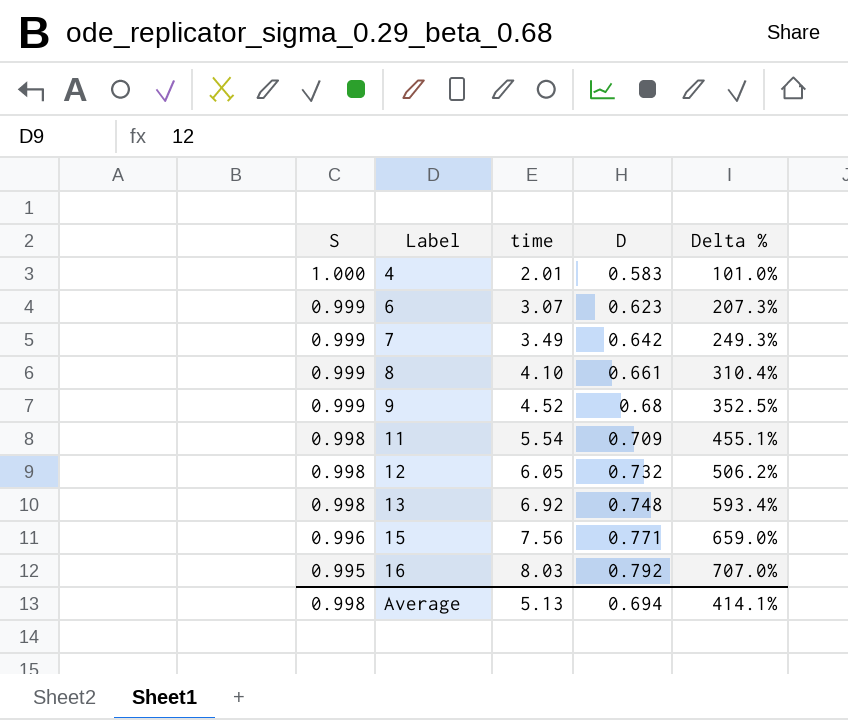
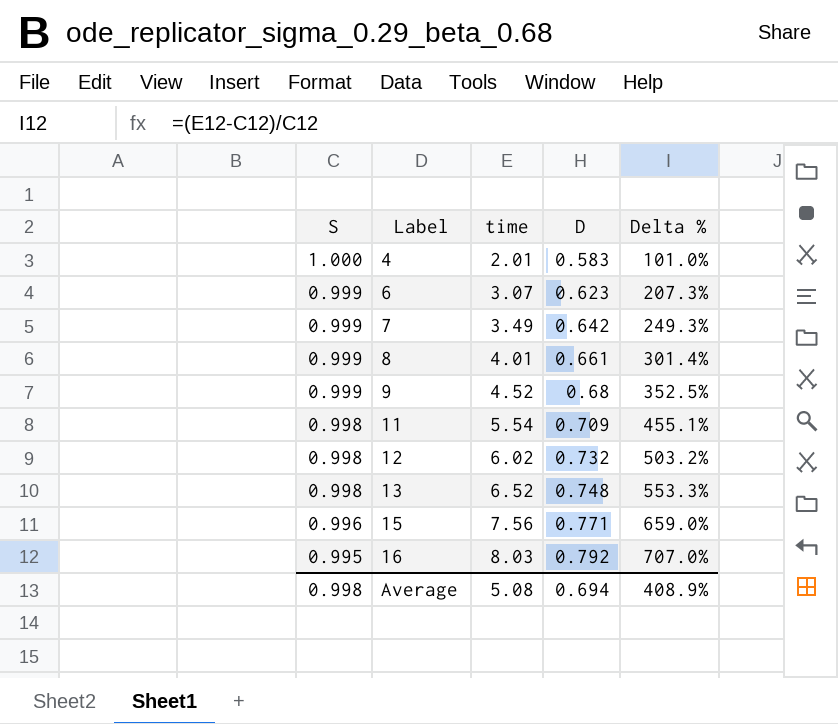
8 | time: 4.10 -> 4.01
8 | Delta %: 310.4% -> 301.4%
12 | time: 6.05 -> 6.02
12 | Delta %: 506.2% -> 503.2%
13 | time: 6.92 -> 6.52
13 | Delta %: 593.4% -> 553.3%
Average | time: 5.13 -> 5.08
Average | Delta %: 414.1% -> 408.9%

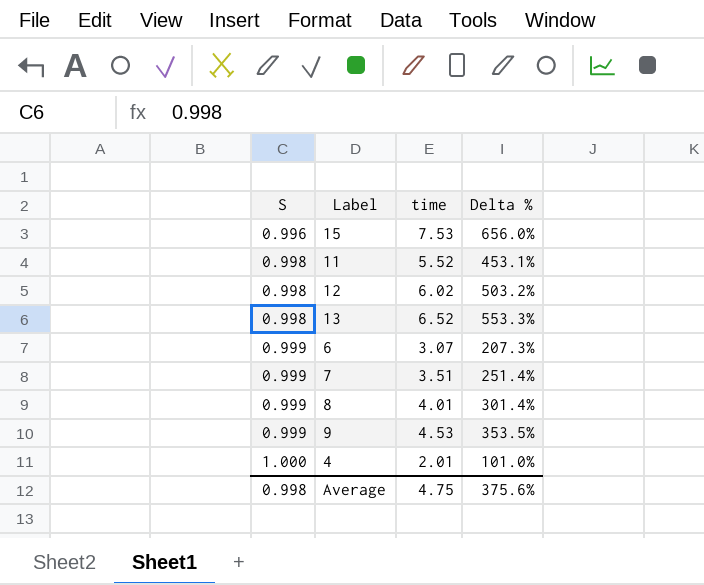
row order: S descending -> S ascending
column D | position: 4 -> none
row 16: 0.995 | 8.03 | 0.792 | 707.0% -> none
15 | time: 7.56 -> 7.53
15 | Delta %: 659.0% -> 656.0%
11 | time: 5.54 -> 5.52
11 | Delta %: 455.1% -> 453.1%
7 | time: 3.49 -> 3.51
7 | Delta %: 249.3% -> 251.4%
9 | time: 4.52 -> 4.53
9 | Delta %: 352.5% -> 353.5%
Average | time: 5.08 -> 4.75
Average | Delta %: 408.9% -> 375.6%

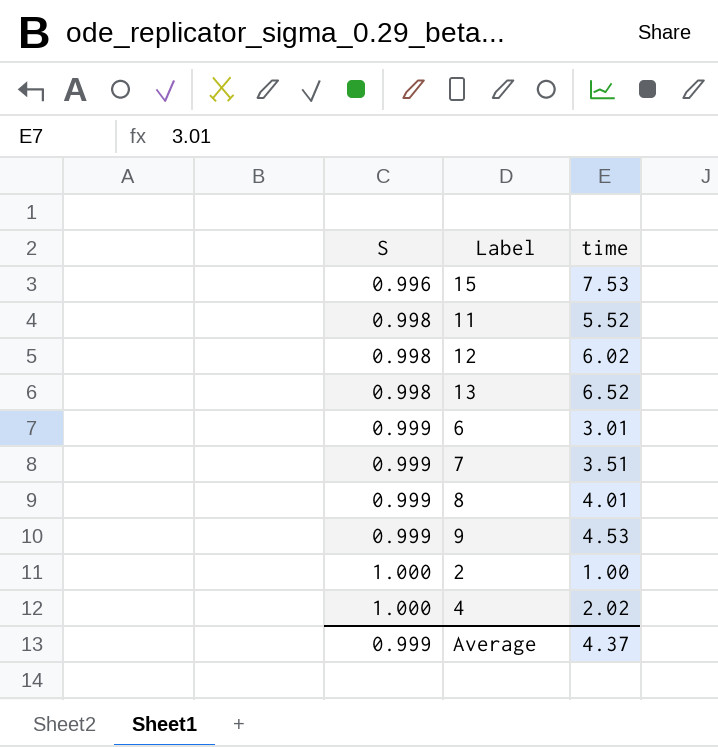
column Delta % | formula: ([time] - [S]) / [S] -> none
6 | time: 3.07 -> 3.01
row 2: none -> 1.000 | 1.00
4 | time: 2.01 -> 2.02
Average | S: 0.998 -> 0.999
Average | time: 4.75 -> 4.37

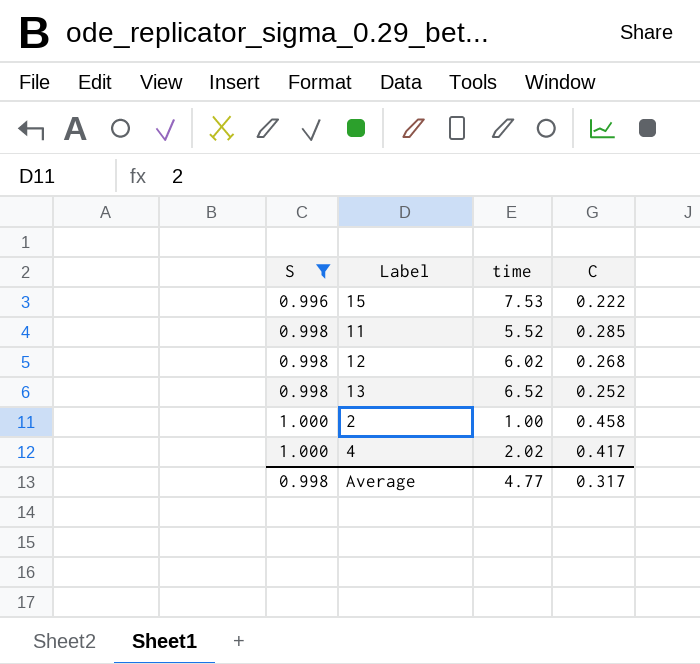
filter: none -> S != 0.999
column C | position: none -> 4
Average | S: 0.999 -> 0.998
Average | time: 4.37 -> 4.77

